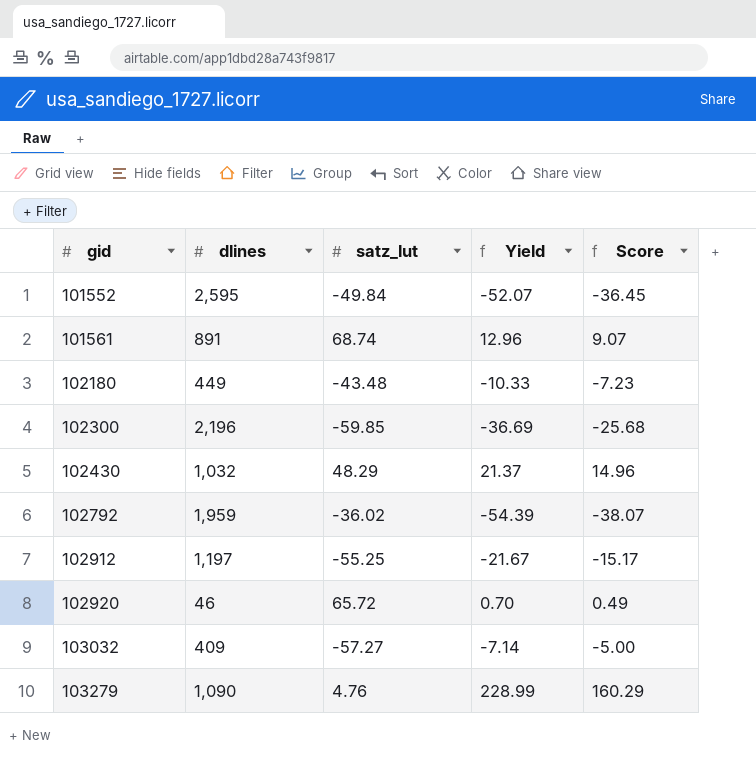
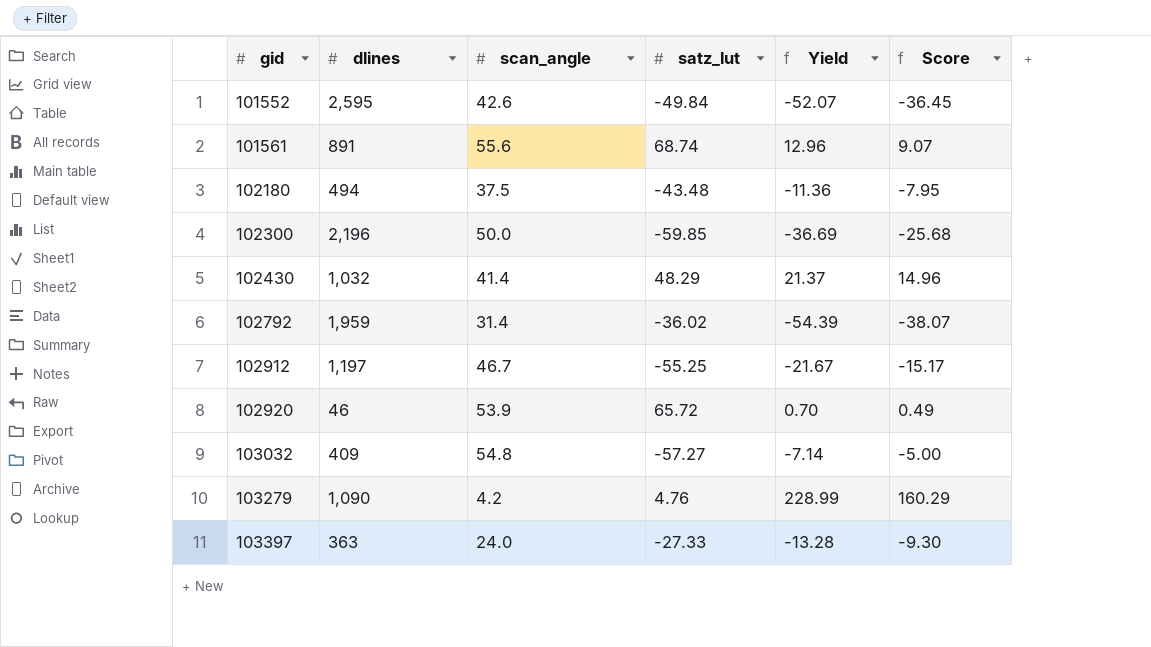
column scan_angle | position: none -> 3
102180 | dlines: 449 -> 494
102180 | Yield: -10.33 -> -11.36
102180 | Score: -7.23 -> -7.95
row 103397: none -> 363 | 24.0 | -27.33 | -13.28 | -9.30

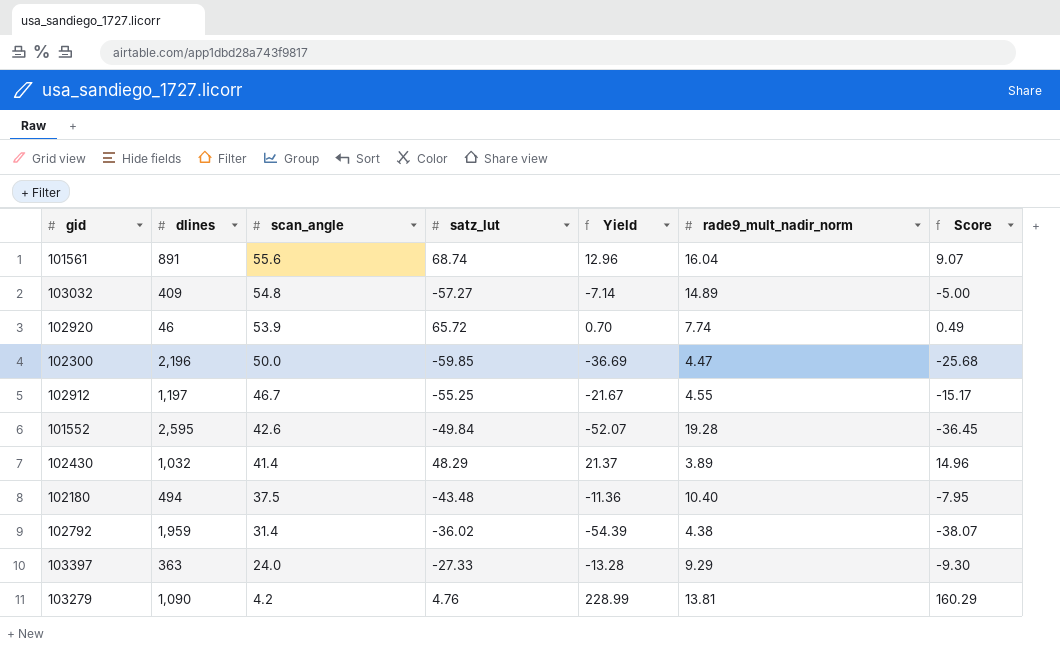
row order: gid ascending -> scan_angle descending
column rade9_mult_nadir_norm | position: none -> 6

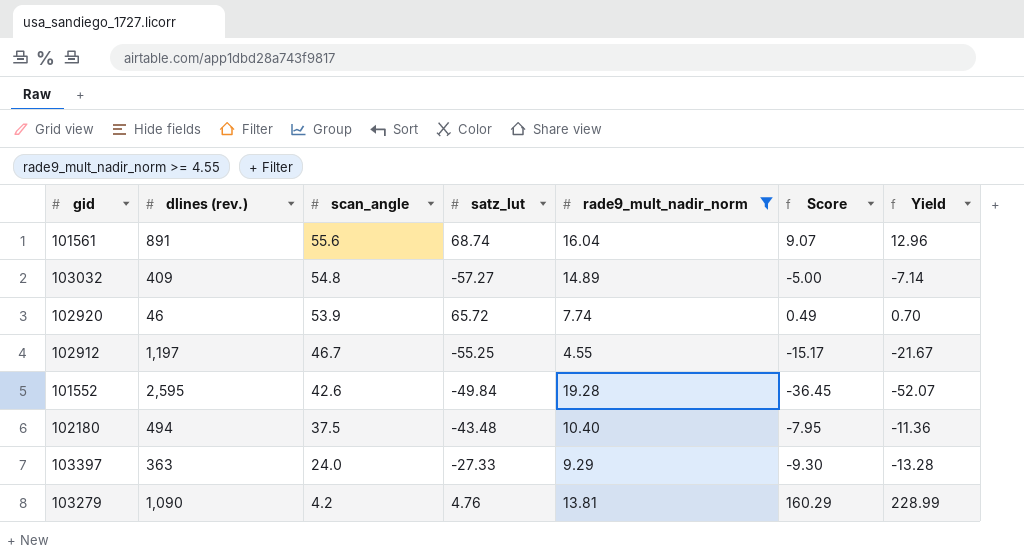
filter: none -> rade9_mult_nadir_norm >= 4.55
column name: dlines -> dlines (rev.)
column Yield | position: 5 -> 7

